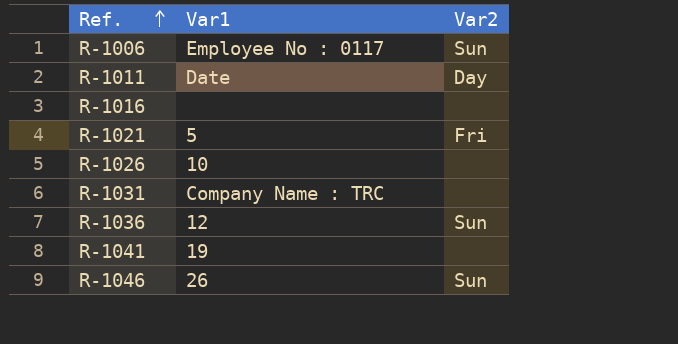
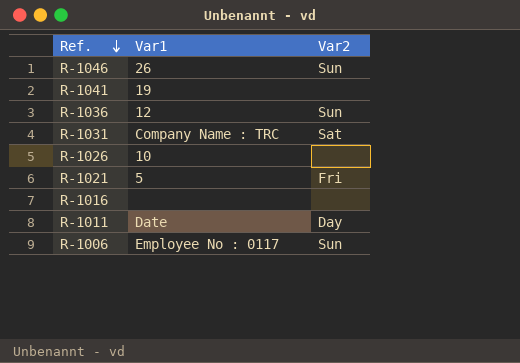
row order: Ref. ascending -> Ref. descending
R-1031 | Var2: none -> Sat

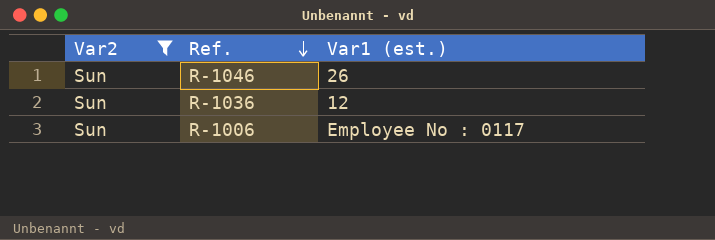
filter: none -> Var2 = Sun
column Var2 | position: 3 -> 1
column name: Var1 -> Var1 (est.)

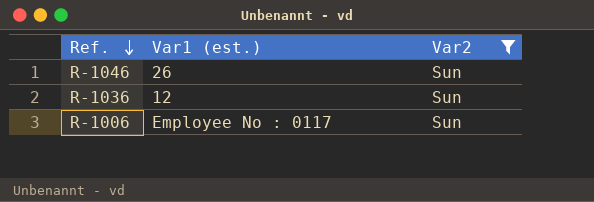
column Var2 | position: 1 -> 3

